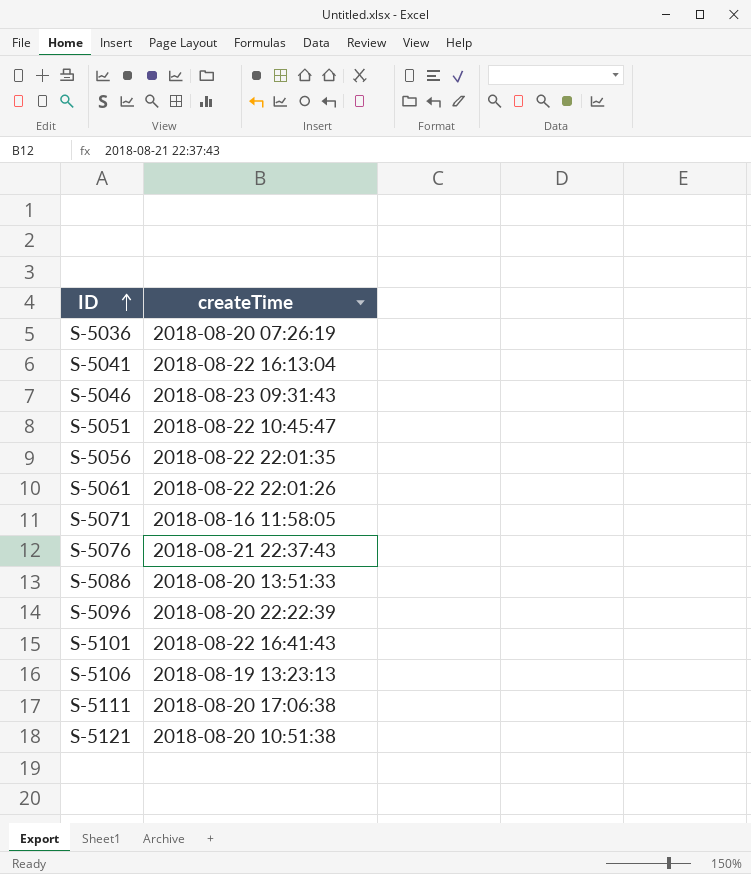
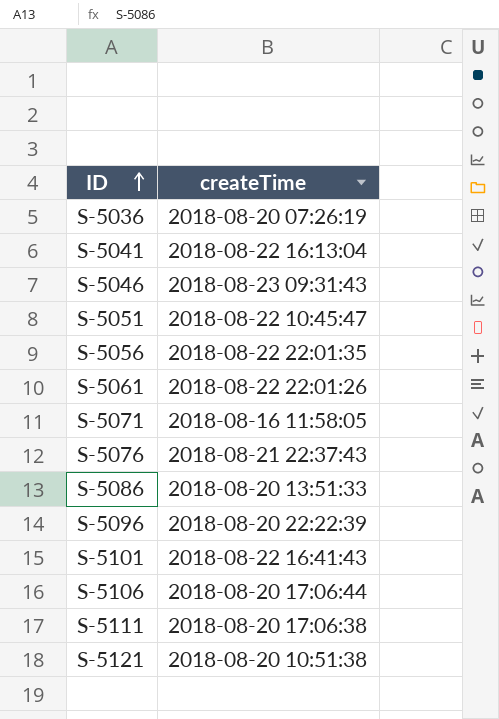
S-5106 | createTime: 2018-08-19 13:23:13 -> 2018-08-20 17:06:44

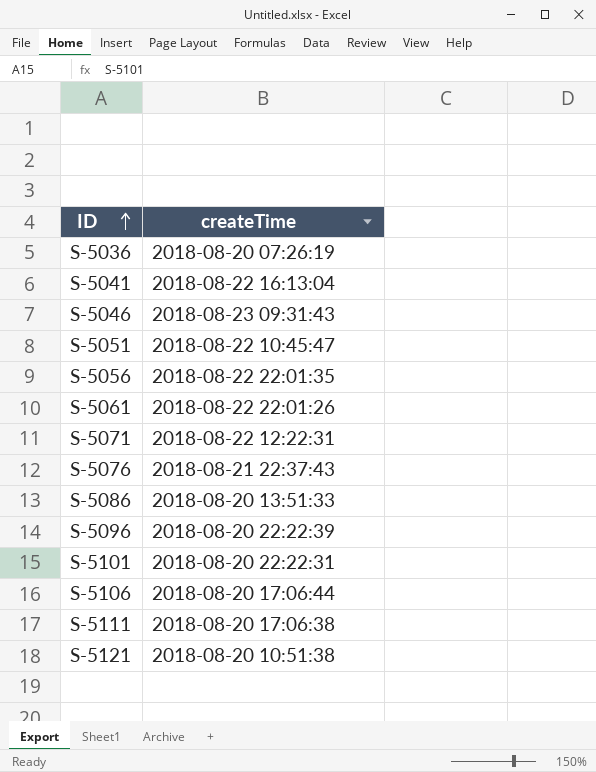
S-5071 | createTime: 2018-08-16 11:58:05 -> 2018-08-22 12:22:31
S-5101 | createTime: 2018-08-22 16:41:43 -> 2018-08-20 22:22:31

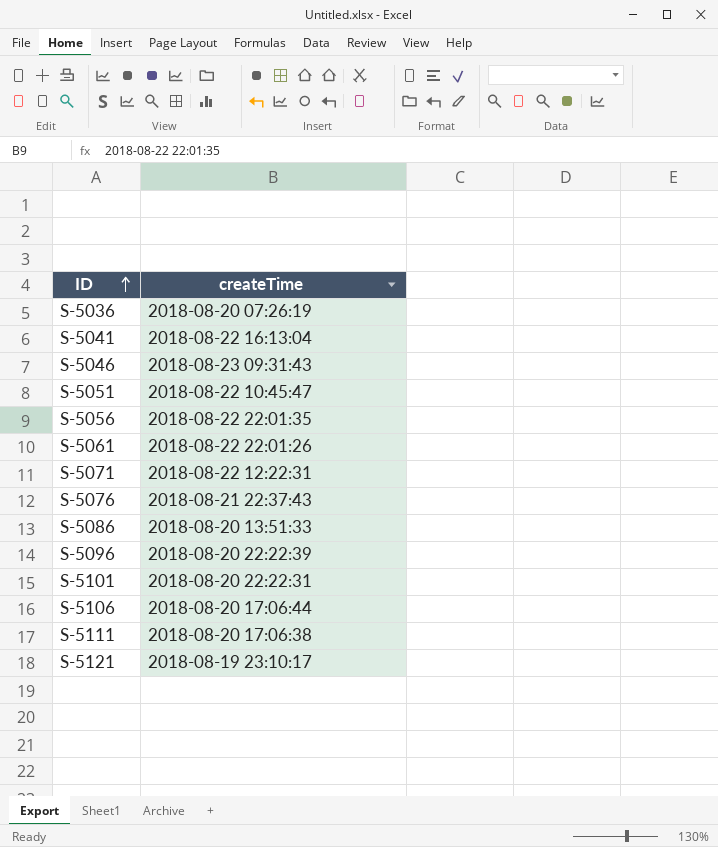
S-5121 | createTime: 2018-08-20 10:51:38 -> 2018-08-19 23:10:17

